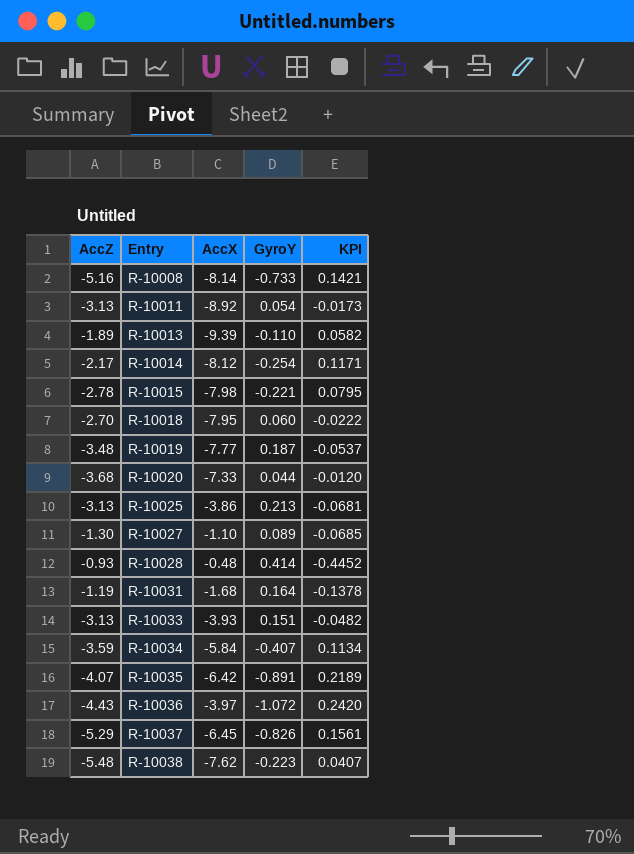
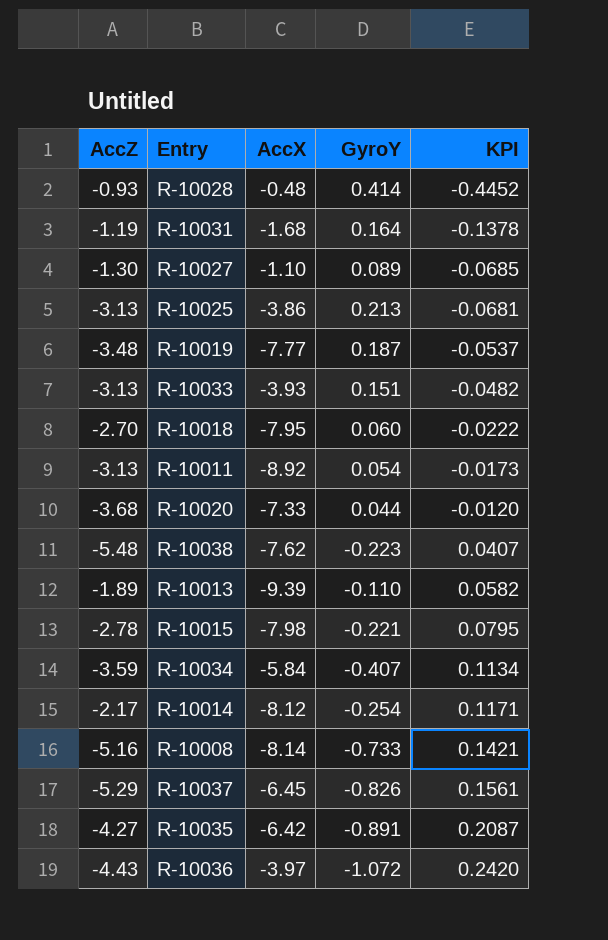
row order: Entry ascending -> KPI ascending
R-10035 | AccZ: -4.07 -> -4.27
R-10035 | KPI: 0.2189 -> 0.2087

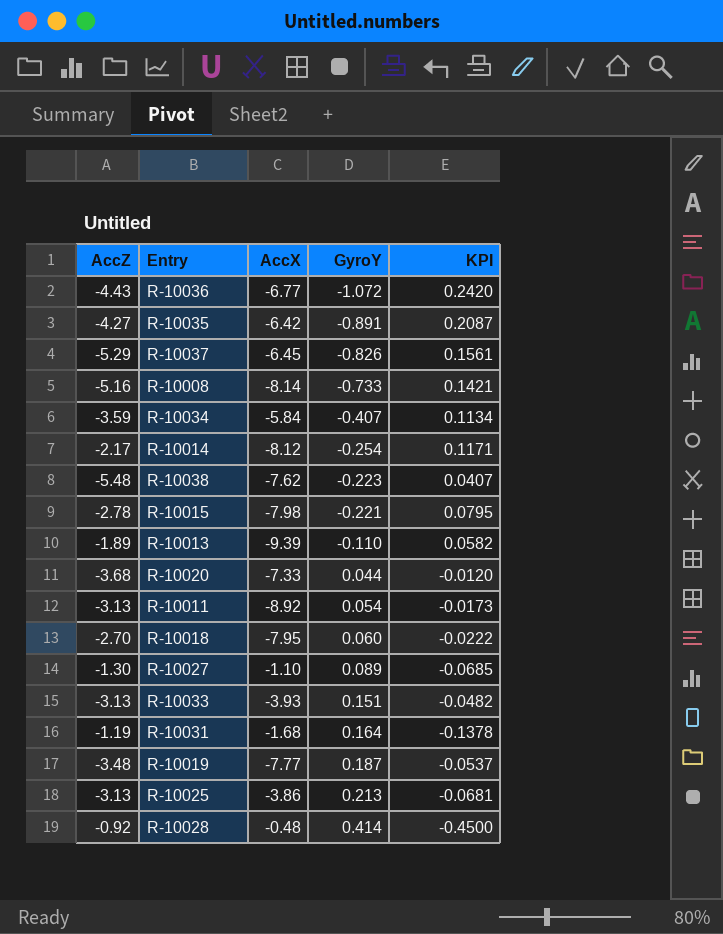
row order: KPI ascending -> GyroY ascending
R-10036 | AccX: -3.97 -> -6.77
R-10028 | AccZ: -0.93 -> -0.92
R-10028 | KPI: -0.4452 -> -0.4500

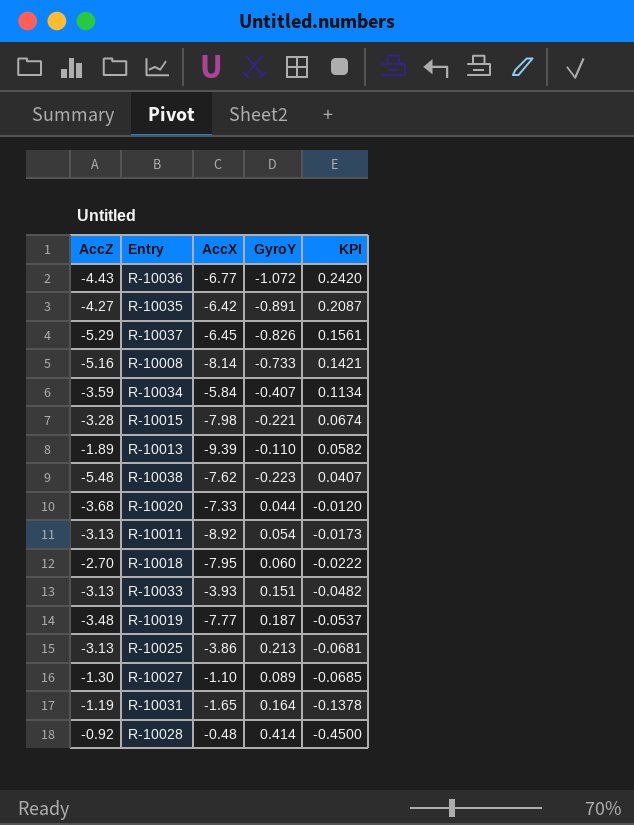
row order: GyroY ascending -> KPI descending
row R-10014: -2.17 | -8.12 | -0.254 | 0.1171 -> none
R-10015 | AccZ: -2.78 -> -3.28
R-10015 | KPI: 0.0795 -> 0.0674
R-10031 | AccX: -1.68 -> -1.65

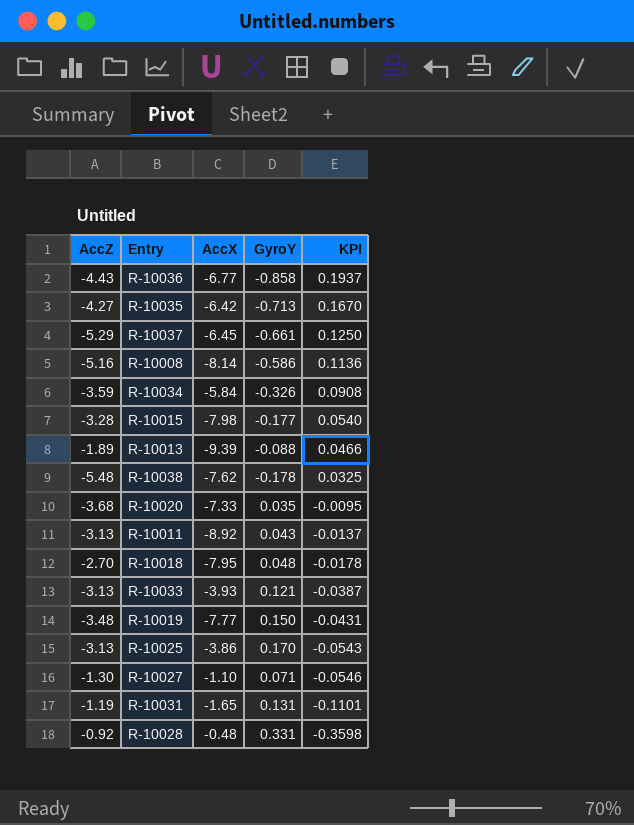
R-10036 | GyroY: -1.072 -> -0.858
R-10036 | KPI: 0.2420 -> 0.1937
R-10035 | GyroY: -0.891 -> -0.713
R-10035 | KPI: 0.2087 -> 0.1670
R-10037 | GyroY: -0.826 -> -0.661
R-10037 | KPI: 0.1561 -> 0.1250
R-10008 | GyroY: -0.733 -> -0.586
R-10008 | KPI: 0.1421 -> 0.1136
R-10034 | GyroY: -0.407 -> -0.326
R-10034 | KPI: 0.1134 -> 0.0908
R-10015 | GyroY: -0.221 -> -0.177
R-10015 | KPI: 0.0674 -> 0.0540
R-10013 | GyroY: -0.110 -> -0.088
R-10013 | KPI: 0.0582 -> 0.0466
R-10038 | GyroY: -0.223 -> -0.178
R-10038 | KPI: 0.0407 -> 0.0325
R-10020 | GyroY: 0.044 -> 0.035
R-10020 | KPI: -0.0120 -> -0.0095
R-10011 | GyroY: 0.054 -> 0.043
R-10011 | KPI: -0.0173 -> -0.0137
R-10018 | GyroY: 0.060 -> 0.048
R-10018 | KPI: -0.0222 -> -0.0178
R-10033 | GyroY: 0.151 -> 0.121
R-10033 | KPI: -0.0482 -> -0.0387
R-10019 | GyroY: 0.187 -> 0.150
R-10019 | KPI: -0.0537 -> -0.0431
R-10025 | GyroY: 0.213 -> 0.170
R-10025 | KPI: -0.0681 -> -0.0543
R-10027 | GyroY: 0.089 -> 0.071
R-10027 | KPI: -0.0685 -> -0.0546
R-10031 | GyroY: 0.164 -> 0.131
R-10031 | KPI: -0.1378 -> -0.1101
R-10028 | GyroY: 0.414 -> 0.331
R-10028 | KPI: -0.4500 -> -0.3598

